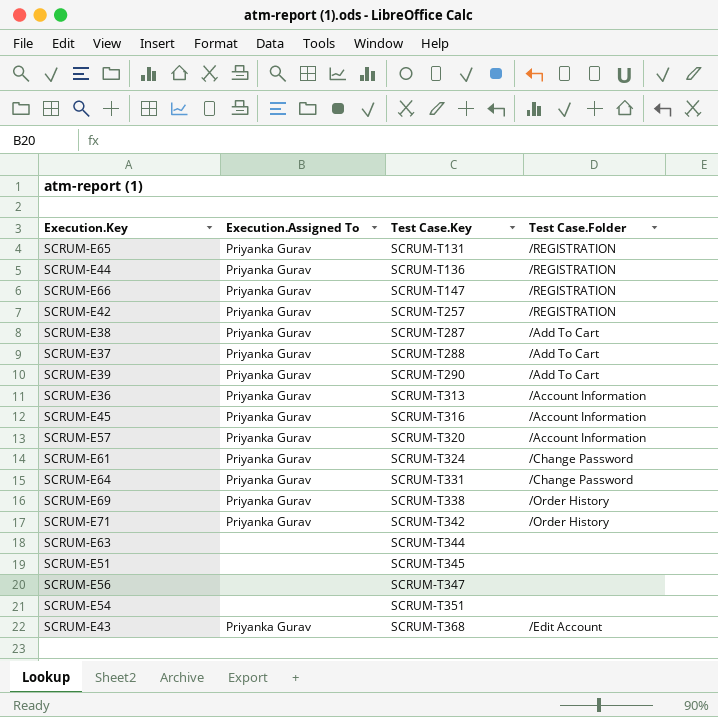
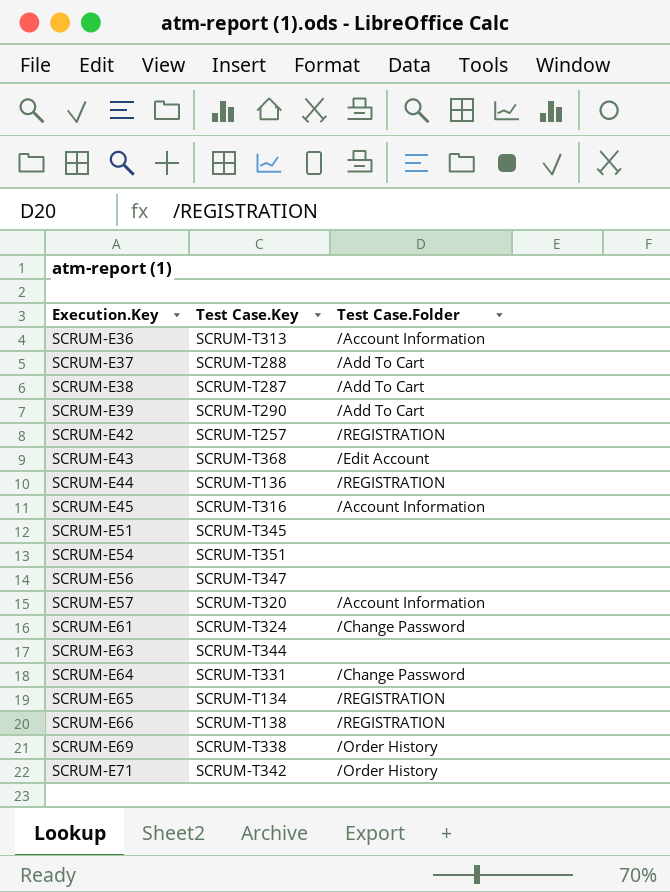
row order: Test Case.Key ascending -> Execution.Key ascending
column Execution.Assigned To | position: 2 -> none
SCRUM-E65 | Test Case.Key: SCRUM-T131 -> SCRUM-T134
SCRUM-E66 | Test Case.Key: SCRUM-T147 -> SCRUM-T138

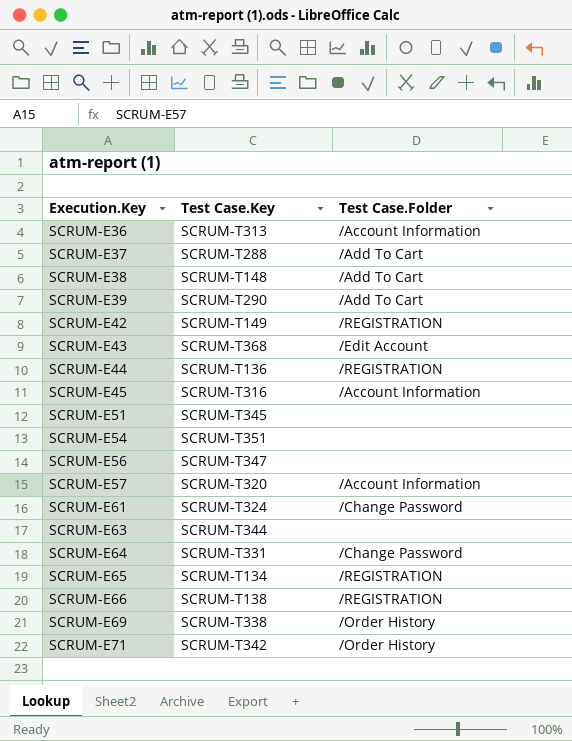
SCRUM-E38 | Test Case.Key: SCRUM-T287 -> SCRUM-T148
SCRUM-E42 | Test Case.Key: SCRUM-T257 -> SCRUM-T149

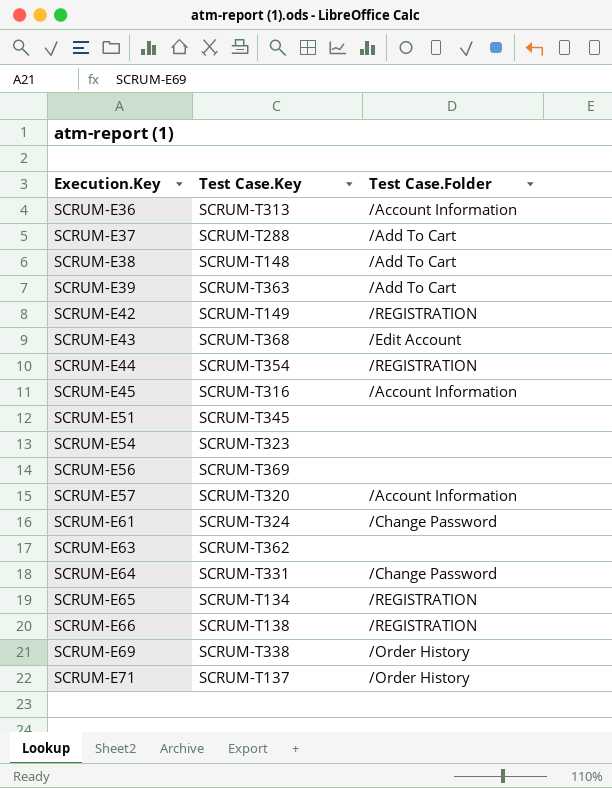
SCRUM-E39 | Test Case.Key: SCRUM-T290 -> SCRUM-T363
SCRUM-E44 | Test Case.Key: SCRUM-T136 -> SCRUM-T354
SCRUM-E54 | Test Case.Key: SCRUM-T351 -> SCRUM-T323
SCRUM-E56 | Test Case.Key: SCRUM-T347 -> SCRUM-T369
SCRUM-E63 | Test Case.Key: SCRUM-T344 -> SCRUM-T362
SCRUM-E71 | Test Case.Key: SCRUM-T342 -> SCRUM-T137

